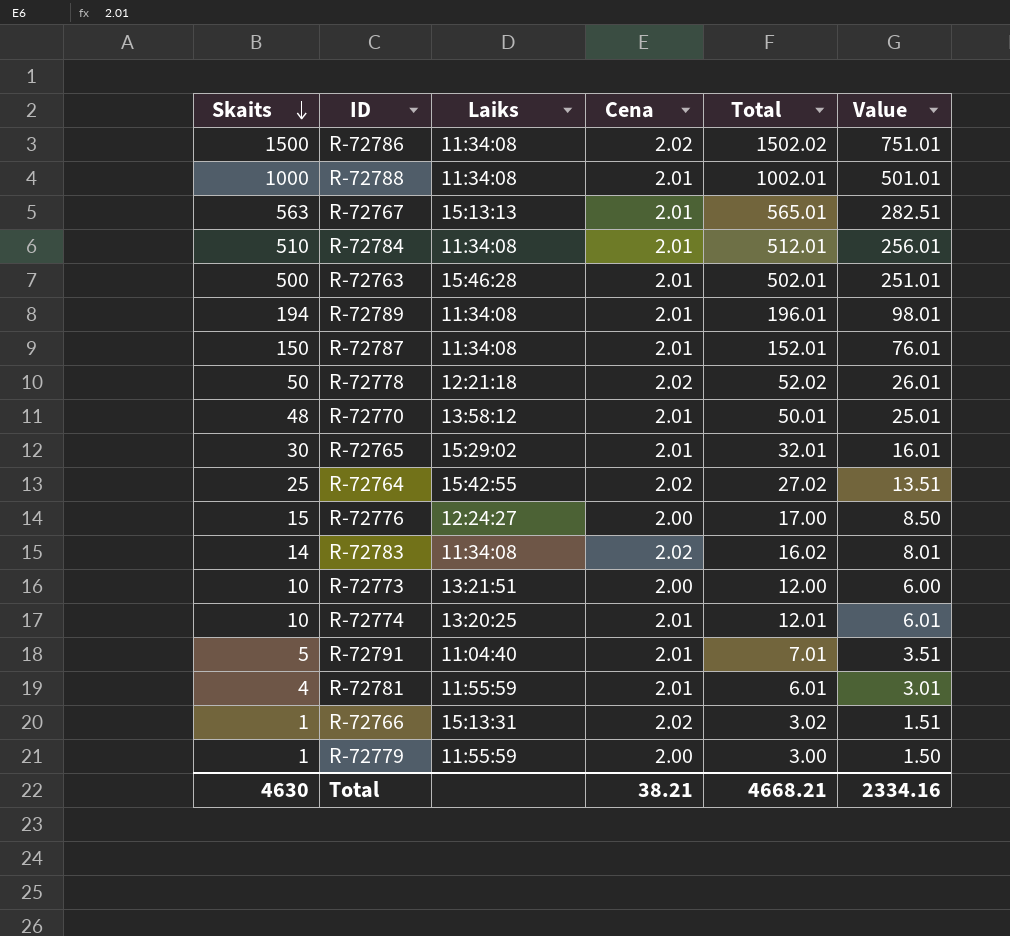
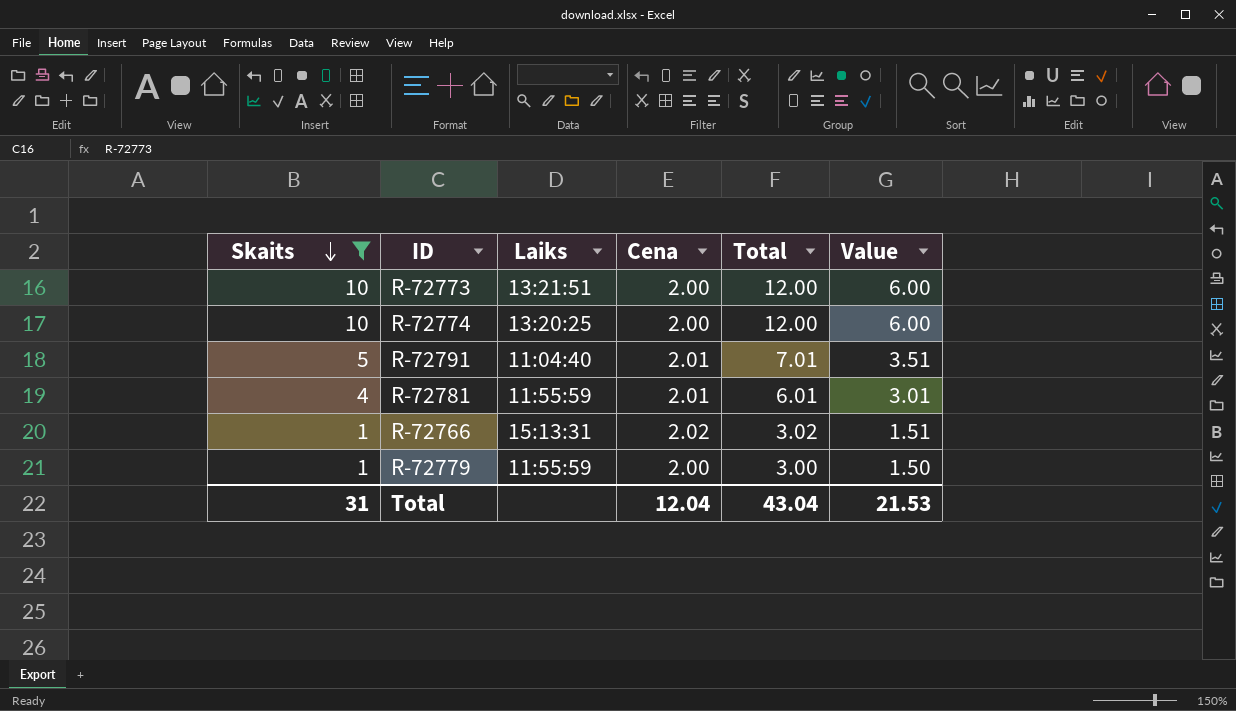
filter: none -> Skaits <= 10
R-72774 | Cena: 2.01 -> 2.00
R-72774 | Total: 12.01 -> 12.00
R-72774 | Value: 6.01 -> 6.00
Total | Skaits: 4630 -> 31
Total | Cena: 38.21 -> 12.04
Total | Total: 4668.21 -> 43.04
Total | Value: 2334.16 -> 21.53

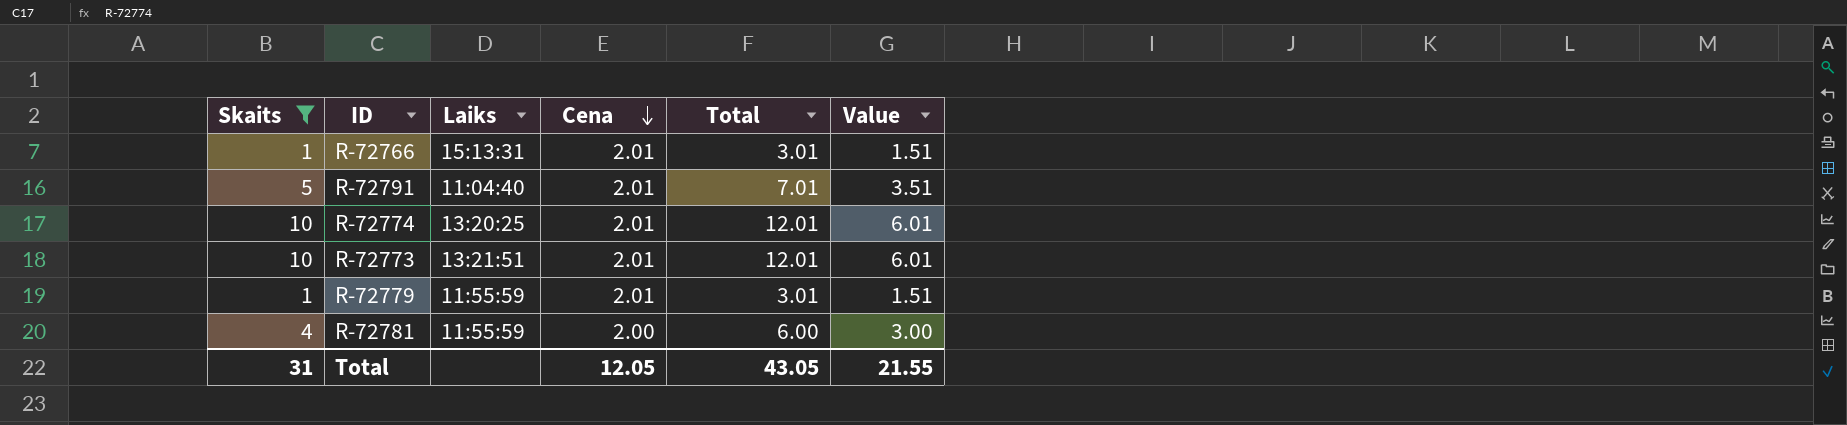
row order: Skaits descending -> Cena descending
R-72766 | Cena: 2.02 -> 2.01
R-72766 | Total: 3.02 -> 3.01
R-72774 | Cena: 2.00 -> 2.01
R-72774 | Total: 12.00 -> 12.01
R-72774 | Value: 6.00 -> 6.01
R-72773 | Cena: 2.00 -> 2.01
R-72773 | Total: 12.00 -> 12.01
R-72773 | Value: 6.00 -> 6.01
R-72779 | Cena: 2.00 -> 2.01
R-72779 | Total: 3.00 -> 3.01
R-72779 | Value: 1.50 -> 1.51
R-72781 | Cena: 2.01 -> 2.00
R-72781 | Total: 6.01 -> 6.00
R-72781 | Value: 3.01 -> 3.00
Total | Cena: 12.04 -> 12.05
Total | Total: 43.04 -> 43.05
Total | Value: 21.53 -> 21.55

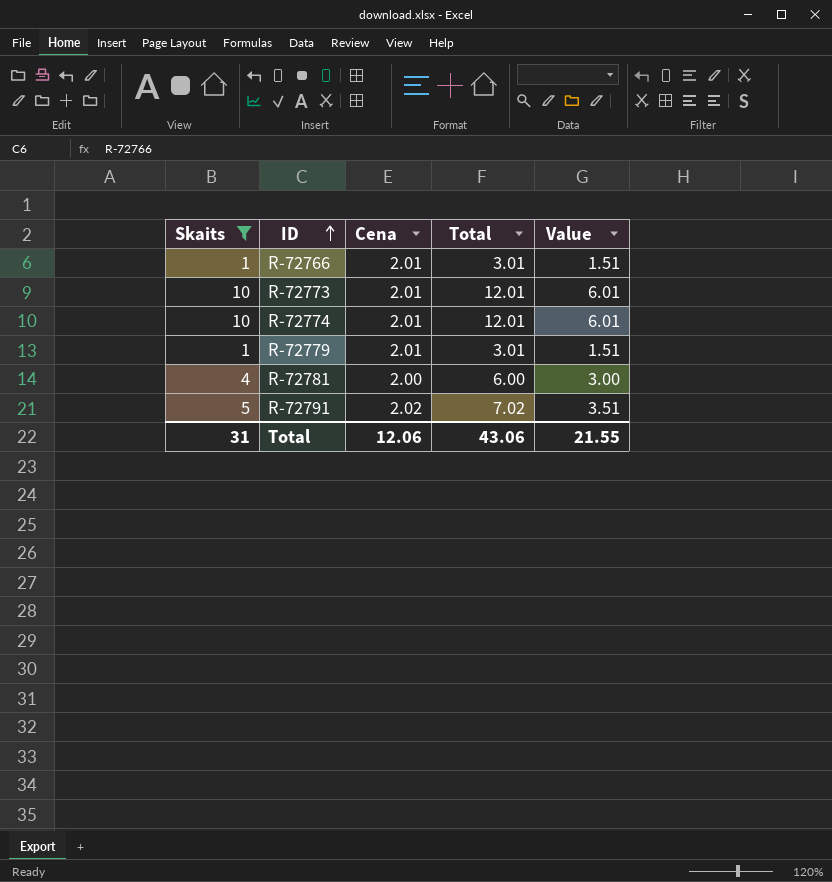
row order: Cena descending -> ID ascending
column Laiks | position: 3 -> none
R-72791 | Cena: 2.01 -> 2.02
R-72791 | Total: 7.01 -> 7.02
Total | Cena: 12.05 -> 12.06
Total | Total: 43.05 -> 43.06

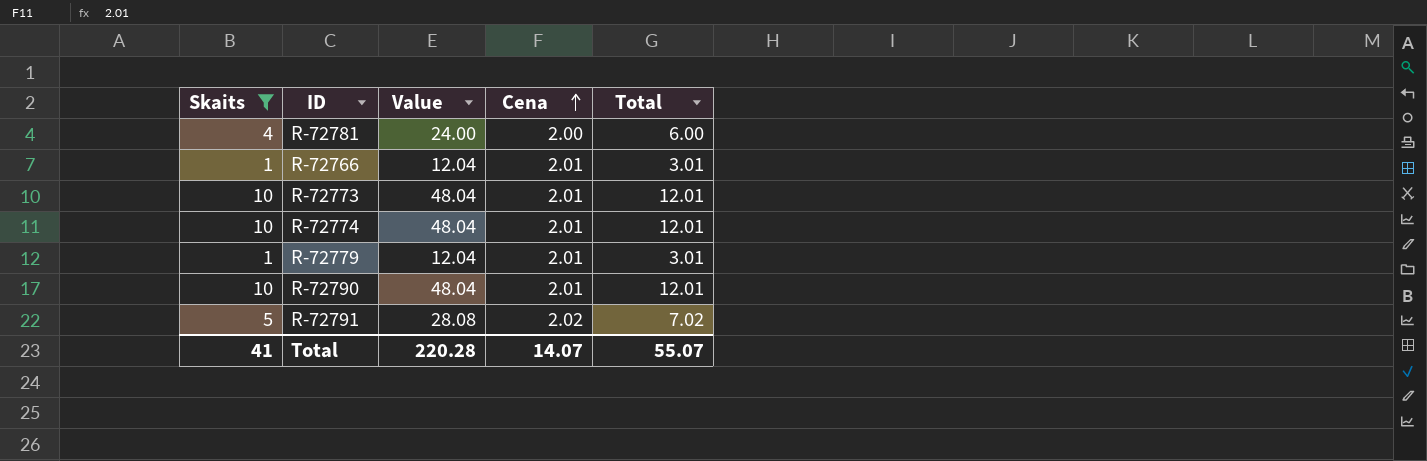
row order: ID ascending -> Cena ascending
column Value | formula: [Total] * 0.5 -> [Total] * 4
column Value | position: 5 -> 3
row R-72790: none -> 10 | 48.04 | 2.01 | 12.01
Total | Skaits: 31 -> 41
Total | Value: 21.55 -> 220.28
Total | Cena: 12.06 -> 14.07
Total | Total: 43.06 -> 55.07

